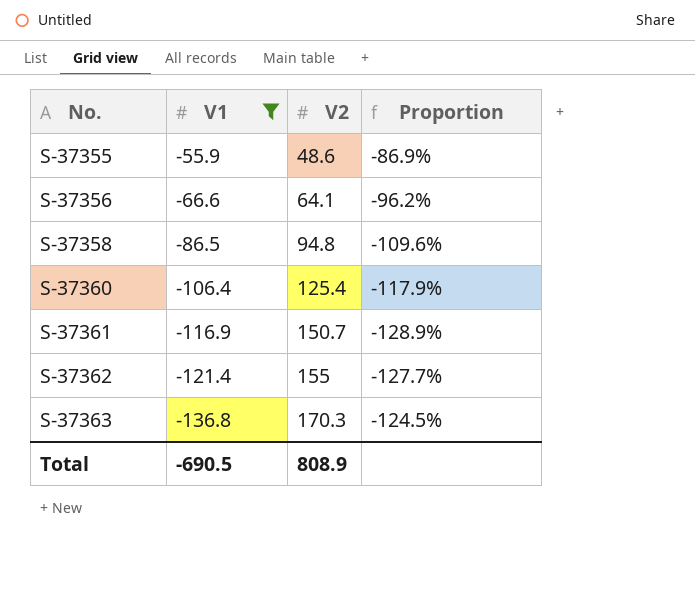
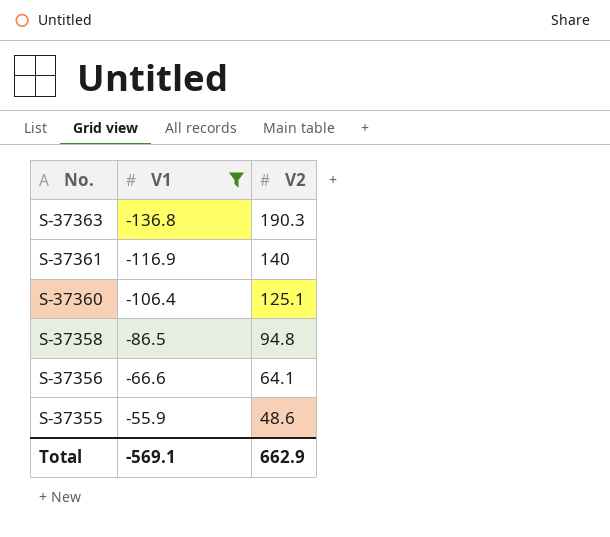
row order: No. ascending -> No. descending
column Proportion | formula: [V2] / [V1] -> none
row S-37362: -121.4 | 155 | -127.7% -> none
S-37363 | V2: 170.3 -> 190.3
S-37361 | V2: 150.7 -> 140
S-37360 | V2: 125.4 -> 125.1
Total | V1: -690.5 -> -569.1
Total | V2: 808.9 -> 662.9

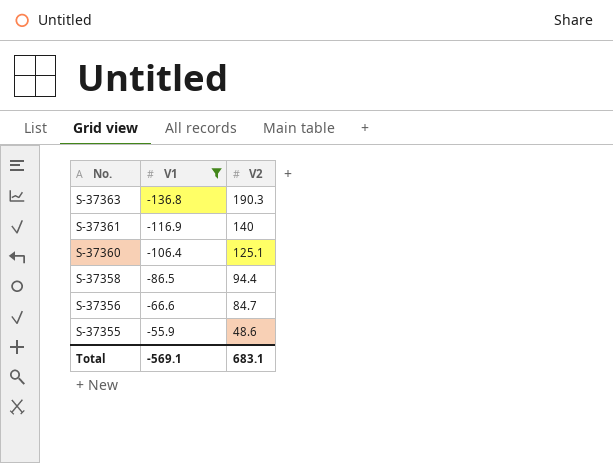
S-37358 | V2: 94.8 -> 94.4
S-37356 | V2: 64.1 -> 84.7
Total | V2: 662.9 -> 683.1

